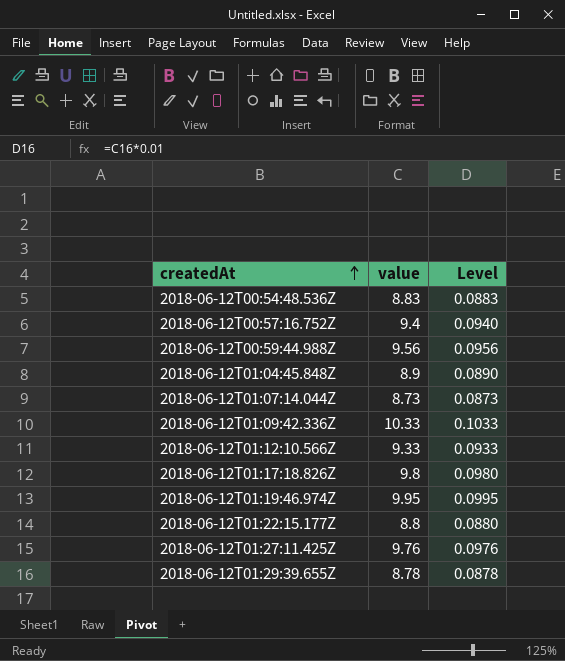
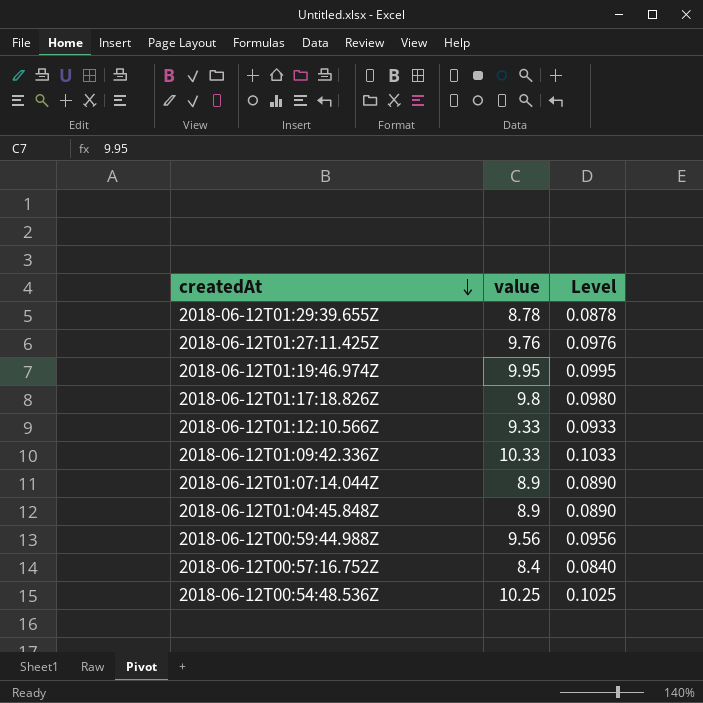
row order: createdAt ascending -> createdAt descending
row 2018-06-12T01:22:15.177Z: 8.8 | 0.0880 -> none
2018-06-12T01:07:14.044Z | value: 8.73 -> 8.9
2018-06-12T01:07:14.044Z | Level: 0.0873 -> 0.0890
2018-06-12T00:57:16.752Z | value: 9.4 -> 8.4
2018-06-12T00:57:16.752Z | Level: 0.0940 -> 0.0840
2018-06-12T00:54:48.536Z | value: 8.83 -> 10.25
2018-06-12T00:54:48.536Z | Level: 0.0883 -> 0.1025

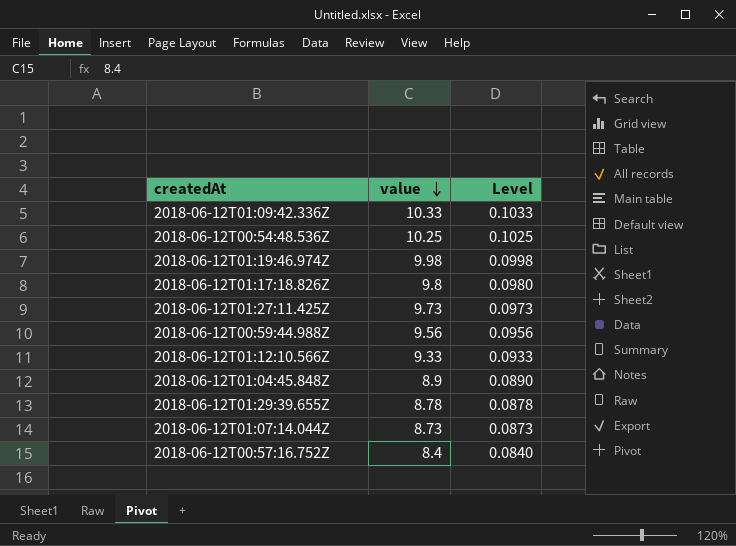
row order: createdAt descending -> value descending
2018-06-12T01:19:46.974Z | value: 9.95 -> 9.98
2018-06-12T01:19:46.974Z | Level: 0.0995 -> 0.0998
2018-06-12T01:27:11.425Z | value: 9.76 -> 9.73
2018-06-12T01:27:11.425Z | Level: 0.0976 -> 0.0973
2018-06-12T01:07:14.044Z | value: 8.9 -> 8.73
2018-06-12T01:07:14.044Z | Level: 0.0890 -> 0.0873

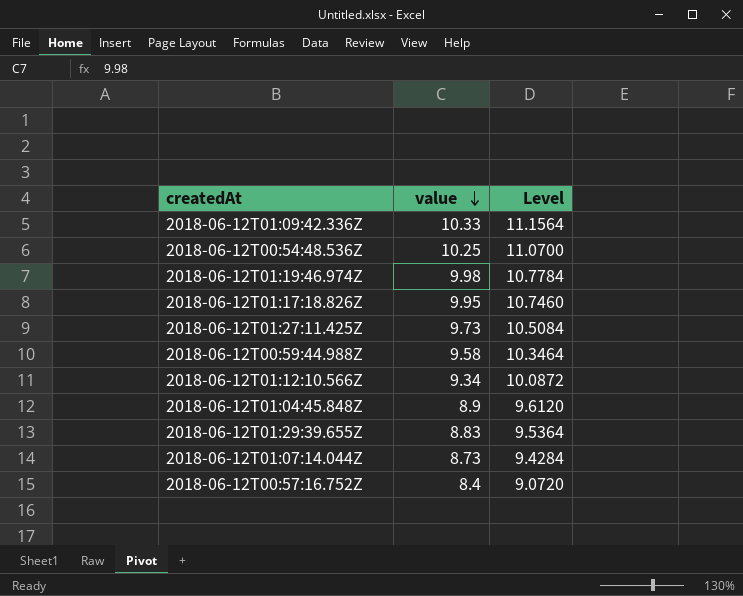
column Level | formula: [value] * 0.01 -> [value] * 1.08
2018-06-12T01:17:18.826Z | value: 9.8 -> 9.95
2018-06-12T00:59:44.988Z | value: 9.56 -> 9.58
2018-06-12T01:12:10.566Z | value: 9.33 -> 9.34
2018-06-12T01:29:39.655Z | value: 8.78 -> 8.83

